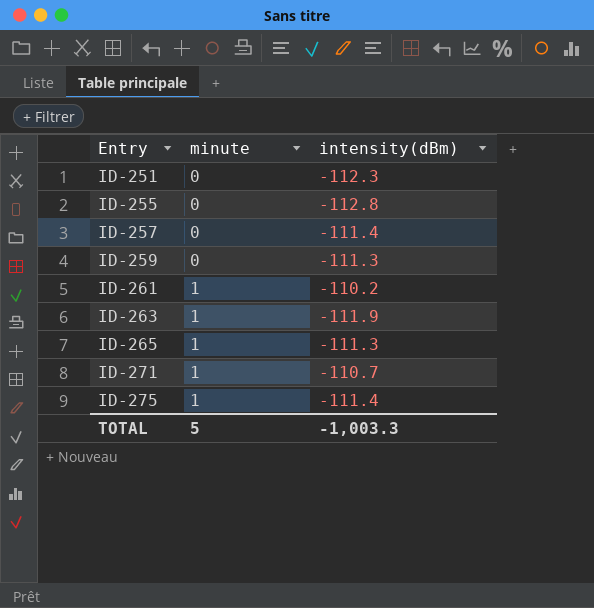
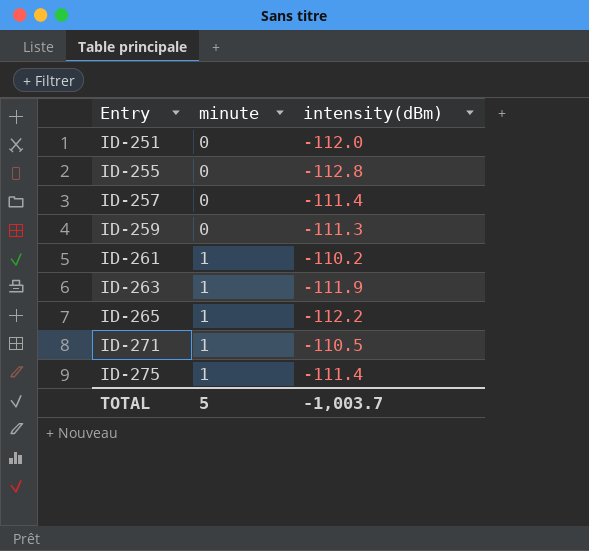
ID-251 | intensity(dBm): -112.3 -> -112.0
ID-265 | intensity(dBm): -111.3 -> -112.2
ID-271 | intensity(dBm): -110.7 -> -110.5
TOTAL | intensity(dBm): -1,003.3 -> -1,003.7

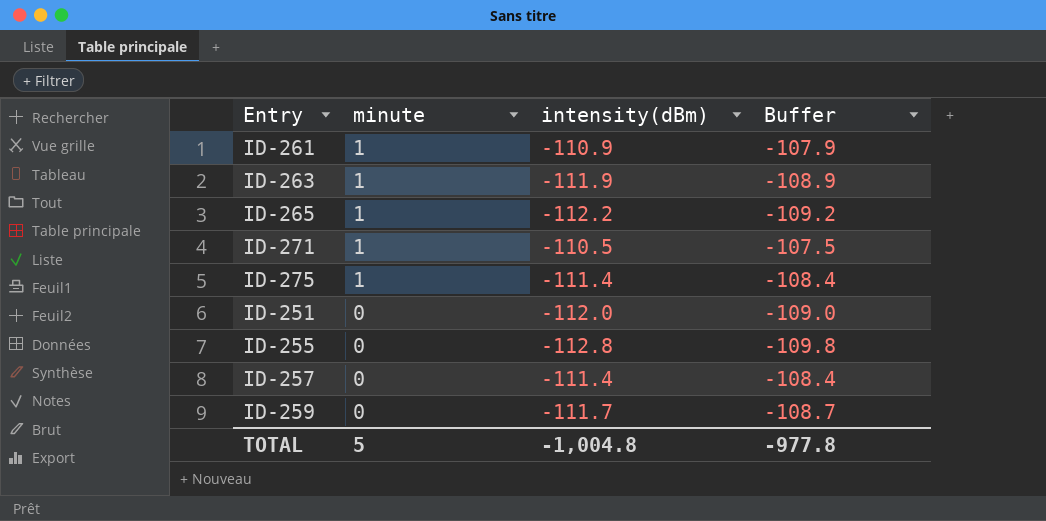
row order: Entry ascending -> minute descending
column Buffer | formula: none -> [intensity(dBm)] + 3
ID-261 | intensity(dBm): -110.2 -> -110.9
ID-259 | intensity(dBm): -111.3 -> -111.7
TOTAL | intensity(dBm): -1,003.7 -> -1,004.8

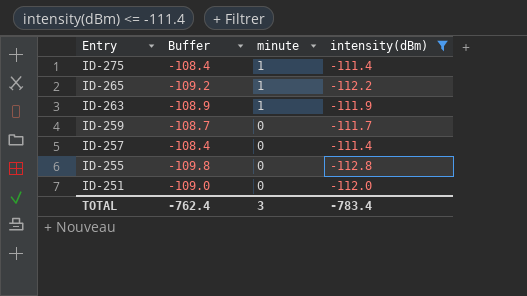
filter: none -> intensity(dBm) <= -111.4
row order: minute descending -> Entry descending
column Buffer | position: 4 -> 2
TOTAL | Buffer: -977.8 -> -762.4
TOTAL | minute: 5 -> 3
TOTAL | intensity(dBm): -1,004.8 -> -783.4

